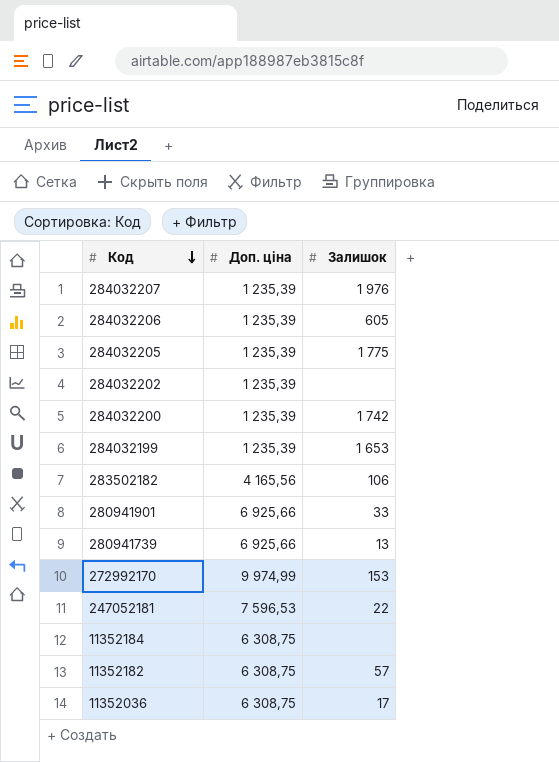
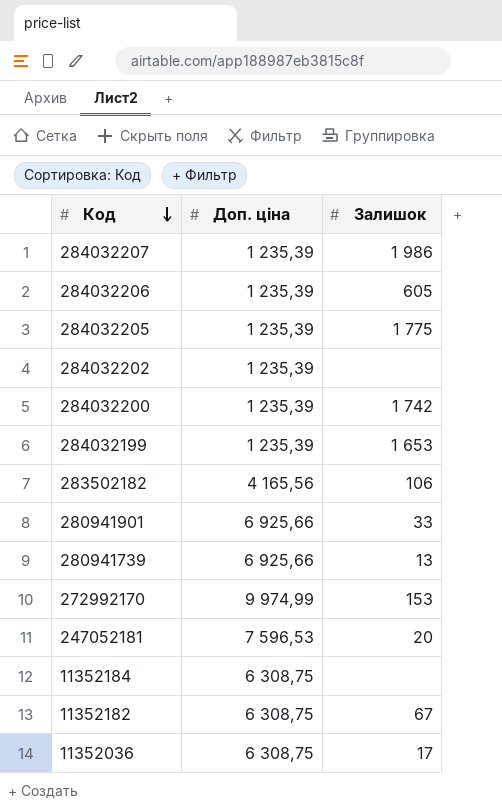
284032207 | Залишок: 1 976 -> 1 986
247052181 | Залишок: 22 -> 20
11352182 | Залишок: 57 -> 67

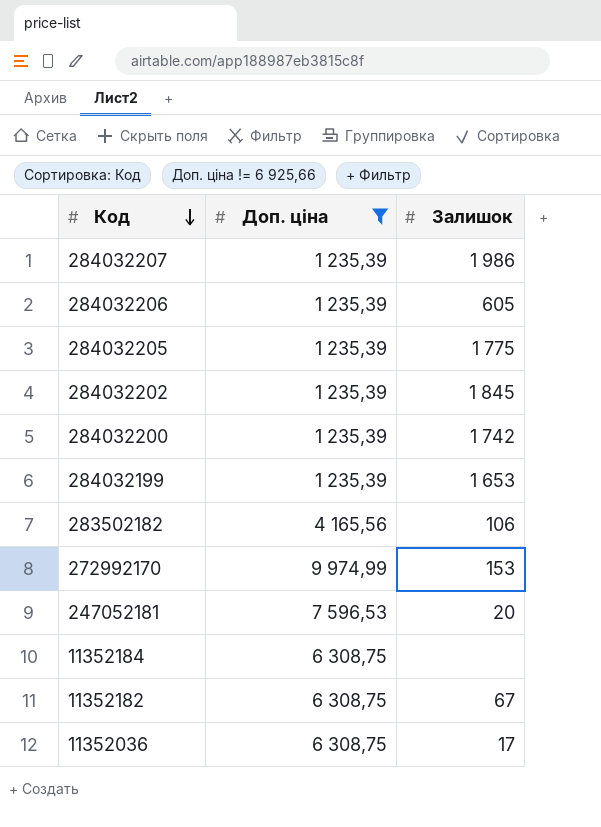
filter: none -> Доп. ціна != 6 925,66
284032202 | Залишок: none -> 1 845

